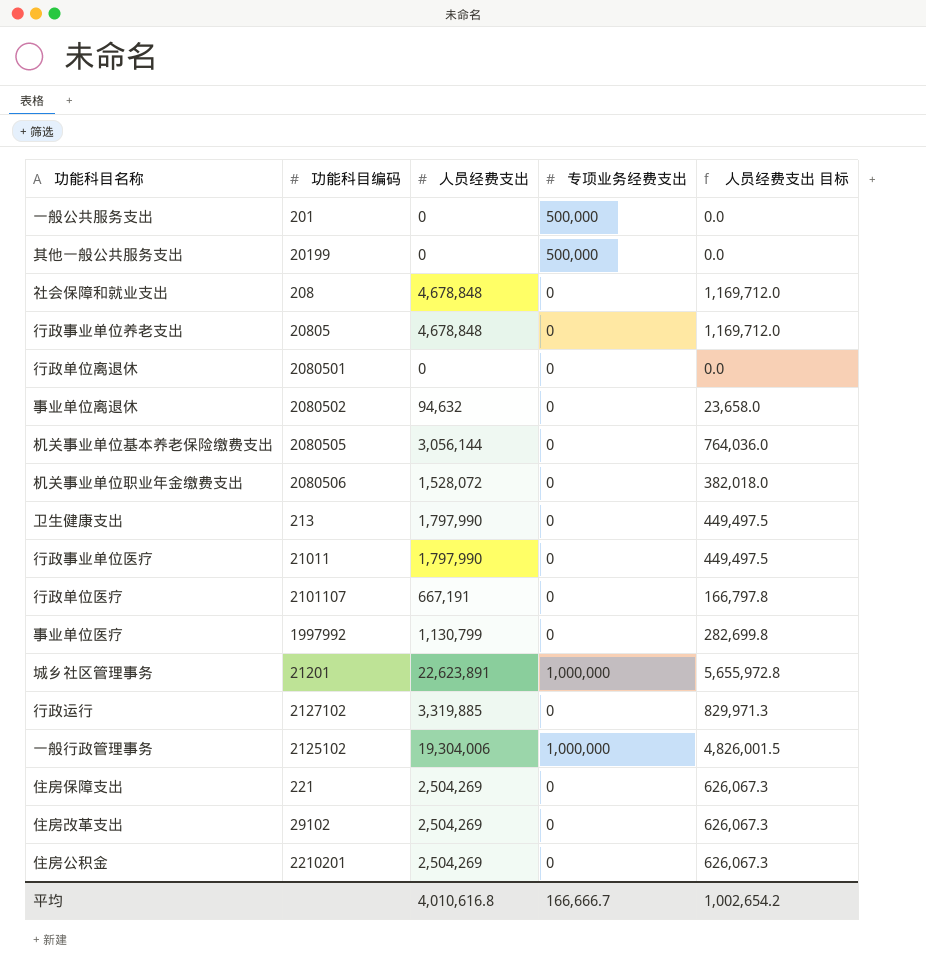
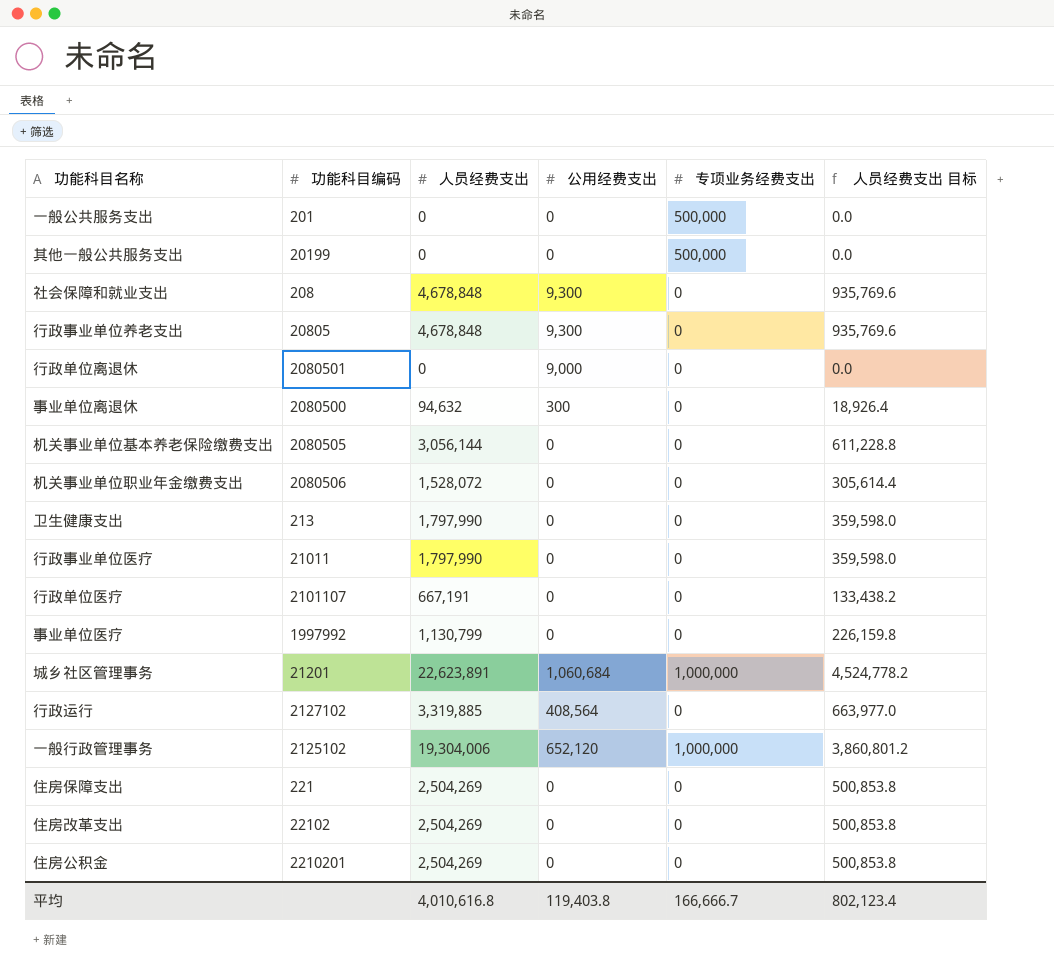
column 公用经费支出 | position: none -> 4
column 人员经费支出 目标 | formula: [人员经费支出] * 0.25 -> [人员经费支出] * 0.2
事业单位离退休 | 功能科目编码: 2080502 -> 2080500
住房改革支出 | 功能科目编码: 29102 -> 22102
平均 | 人员经费支出 目标: 1,002,654.2 -> 802,123.4

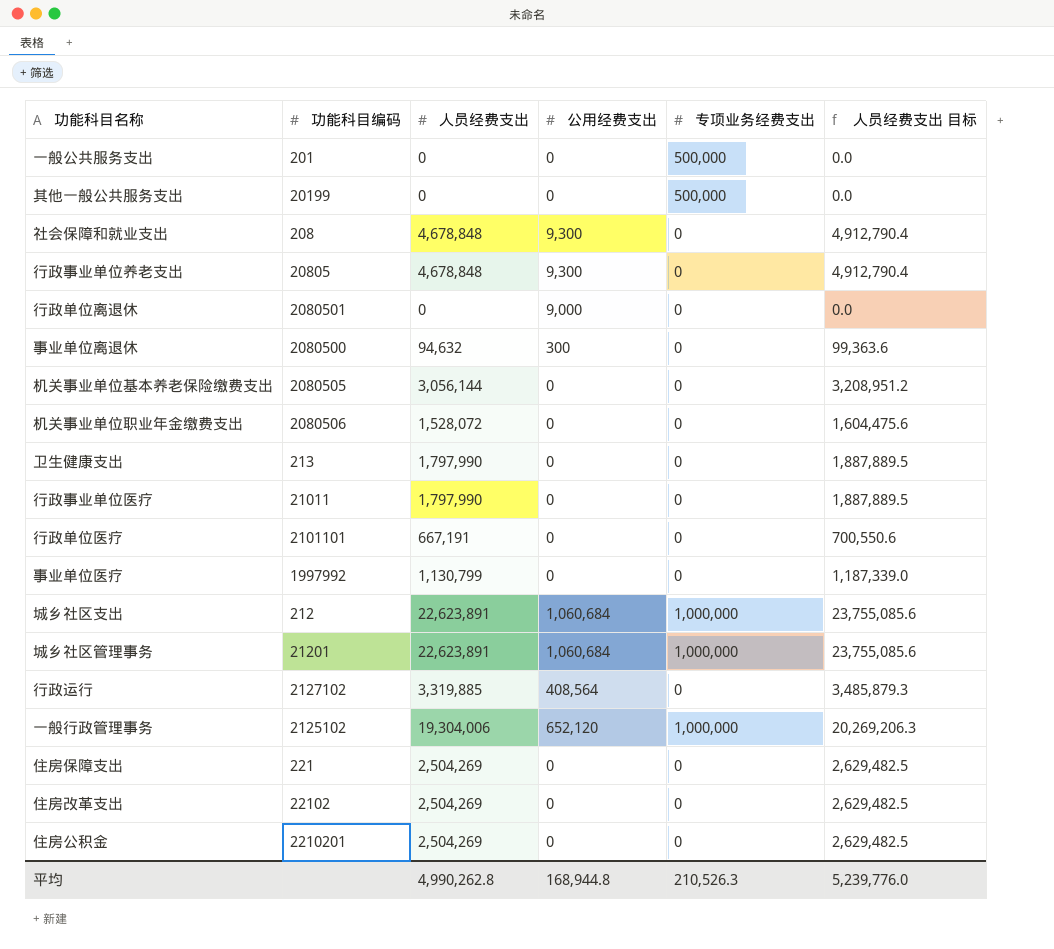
column 人员经费支出 目标 | formula: [人员经费支出] * 0.2 -> [人员经费支出] * 1.05
行政单位医疗 | 功能科目编码: 2101107 -> 2101101
row 城乡社区支出: none -> 212 | 22,623,891 | 1,060,684 | 1,000,000 | 23,755,085.6
平均 | 人员经费支出: 4,010,616.8 -> 4,990,262.8
平均 | 公用经费支出: 119,403.8 -> 168,944.8
平均 | 专项业务经费支出: 166,666.7 -> 210,526.3
平均 | 人员经费支出 目标: 802,123.4 -> 5,239,776.0

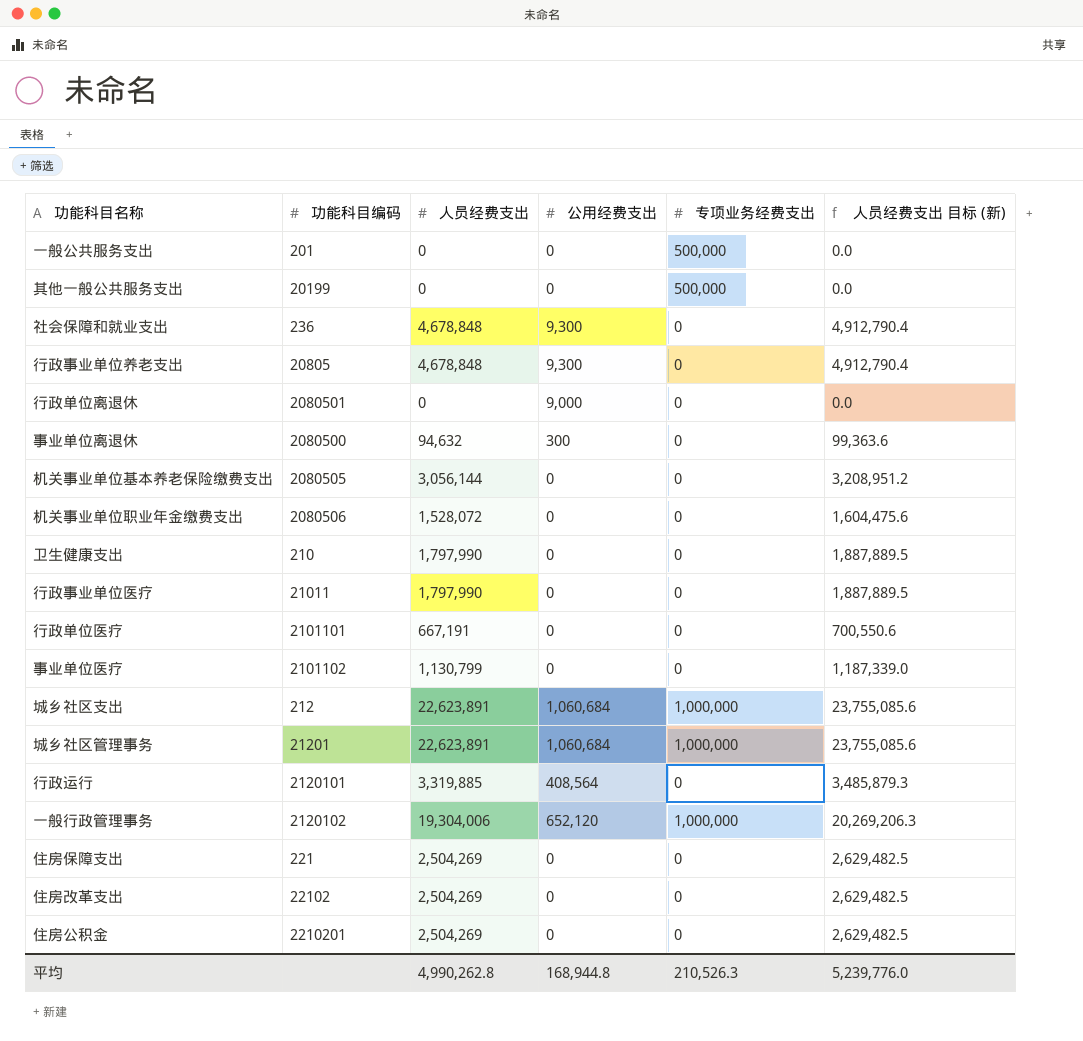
column name: 人员经费支出 目标 -> 人员经费支出 目标 (新)
社会保障和就业支出 | 功能科目编码: 208 -> 236
卫生健康支出 | 功能科目编码: 213 -> 210
事业单位医疗 | 功能科目编码: 1997992 -> 2101102
行政运行 | 功能科目编码: 2127102 -> 2120101
一般行政管理事务 | 功能科目编码: 2125102 -> 2120102

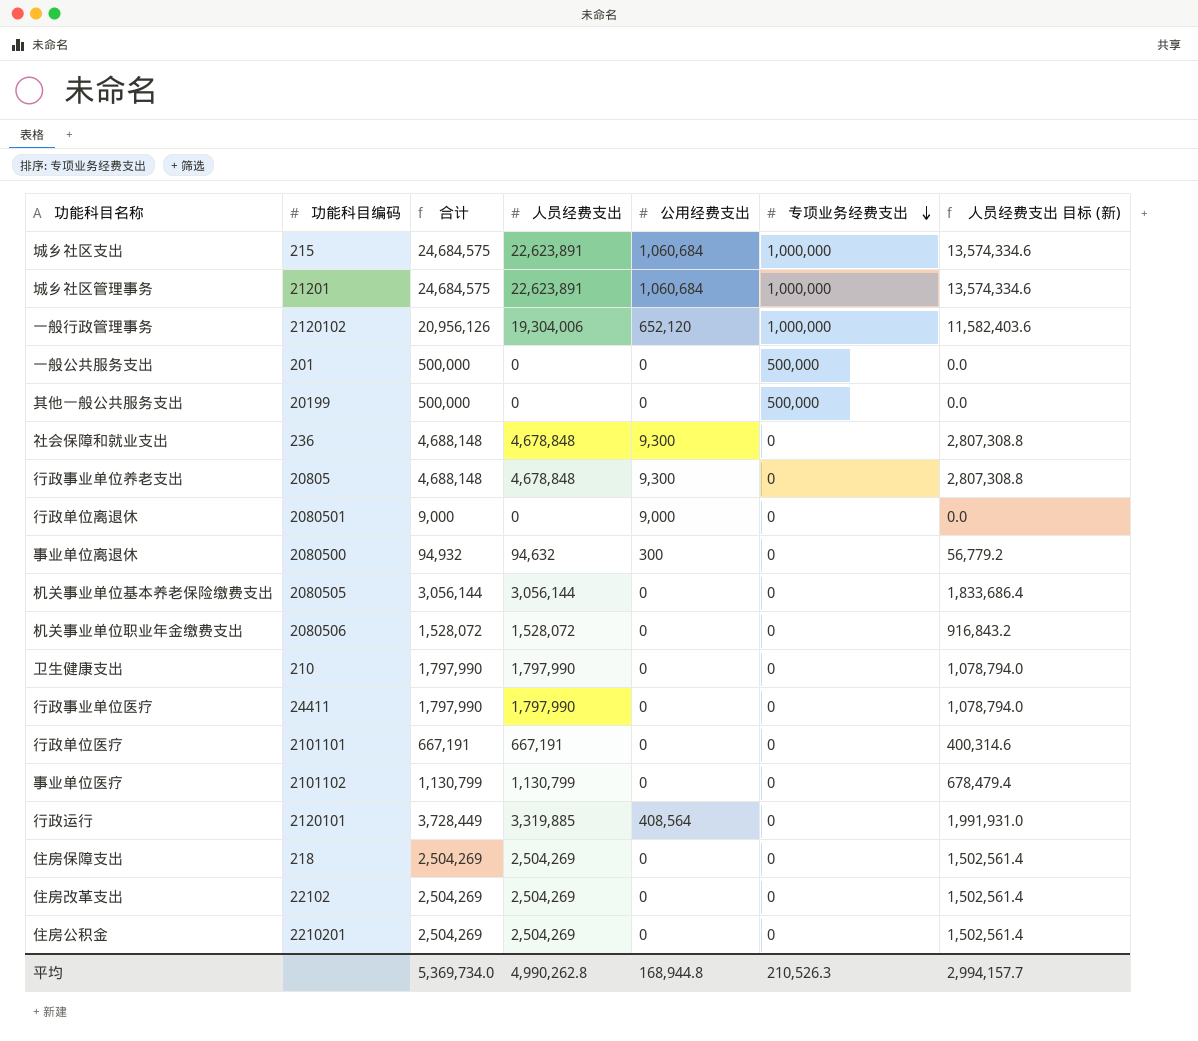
row order: none -> 专项业务经费支出 descending
column 合计 | formula: none -> [人员经费支出] + [公用经费支出] + [专项业务经费支出]
column 人员经费支出 目标 (新) | formula: [人员经费支出] * 1.05 -> [人员经费支出] * 0.6
城乡社区支出 | 功能科目编码: 212 -> 215
行政事业单位医疗 | 功能科目编码: 21011 -> 24411
住房保障支出 | 功能科目编码: 221 -> 218
平均 | 人员经费支出 目标 (新): 5,239,776.0 -> 2,994,157.7

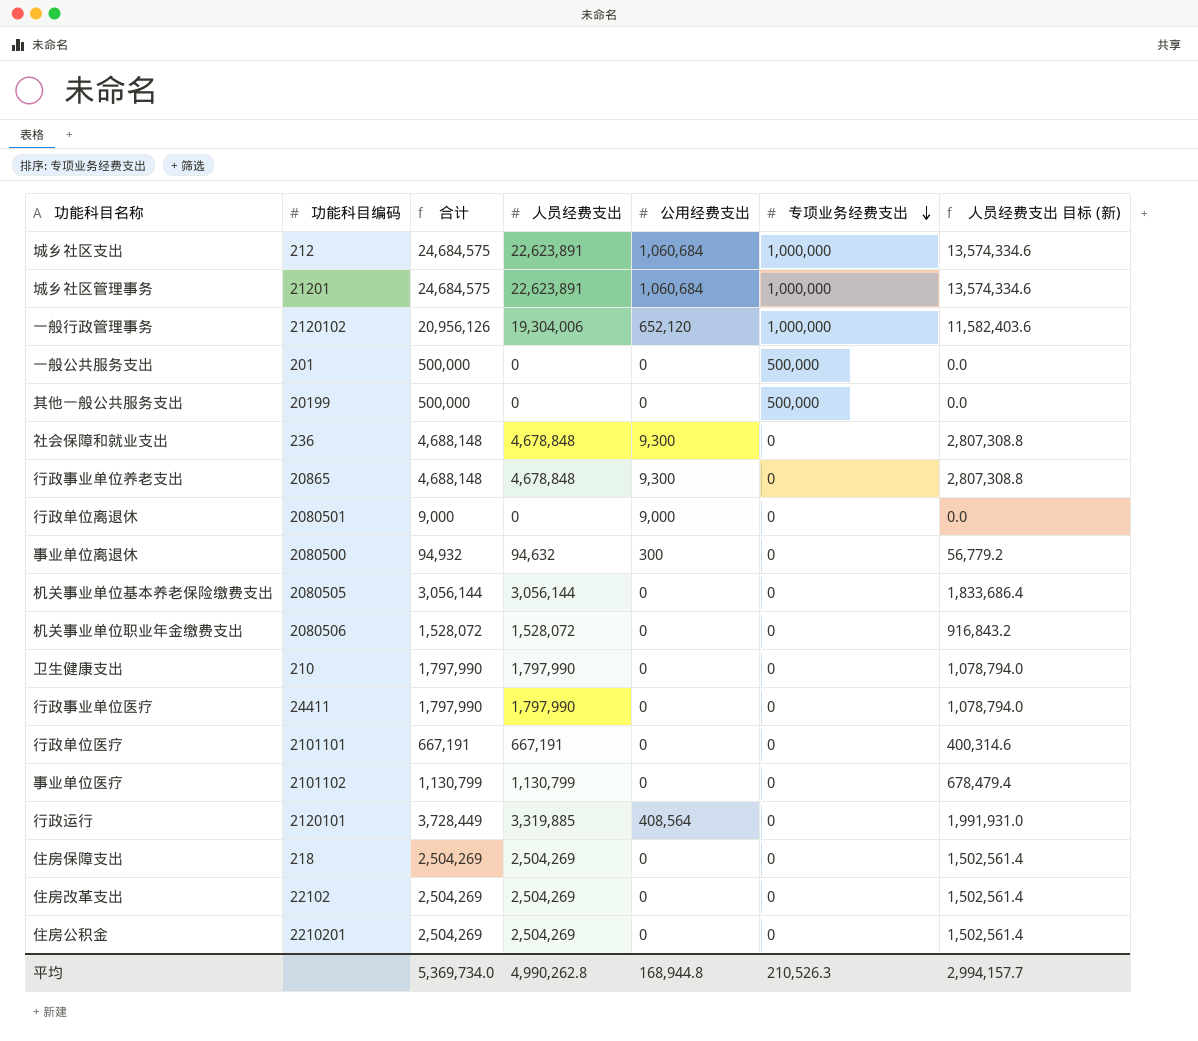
城乡社区支出 | 功能科目编码: 215 -> 212
行政事业单位养老支出 | 功能科目编码: 20805 -> 20865

